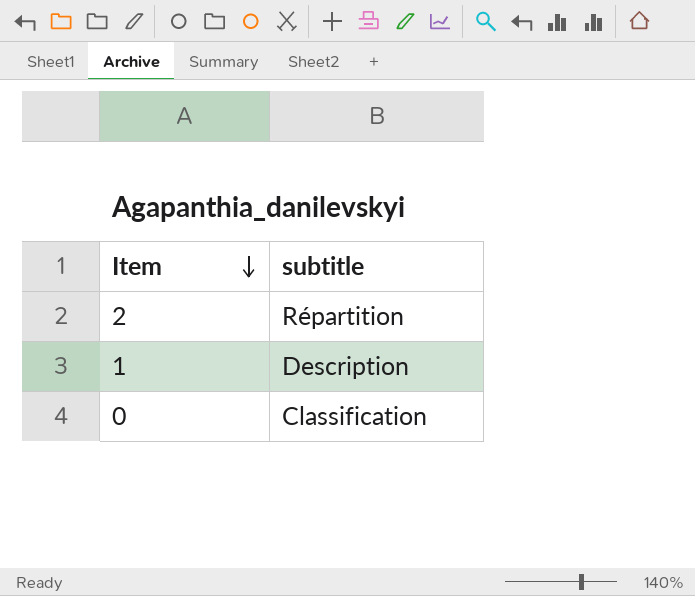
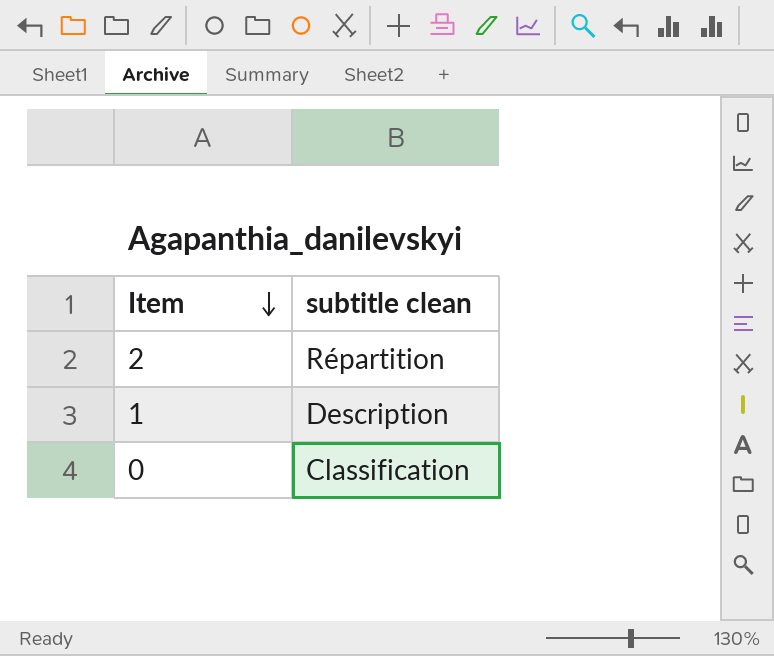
column name: subtitle -> subtitle clean

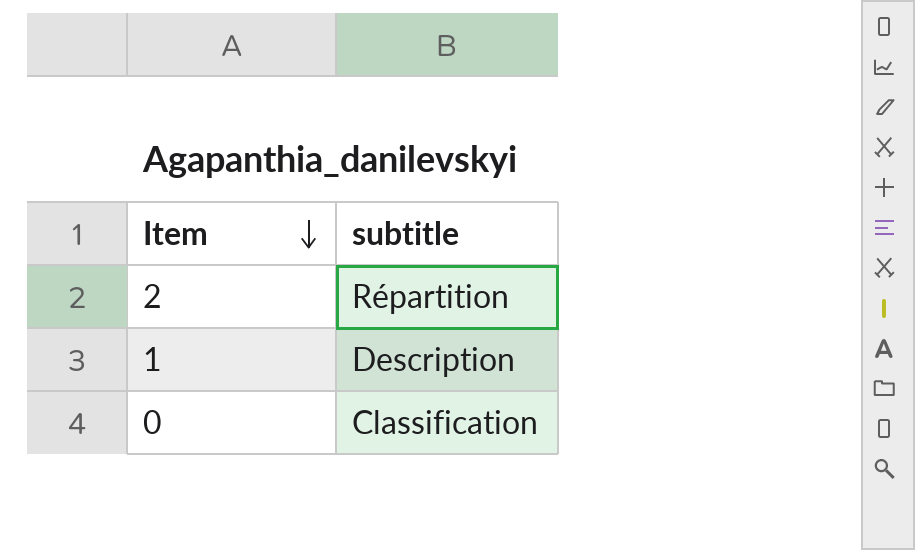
column name: subtitle clean -> subtitle

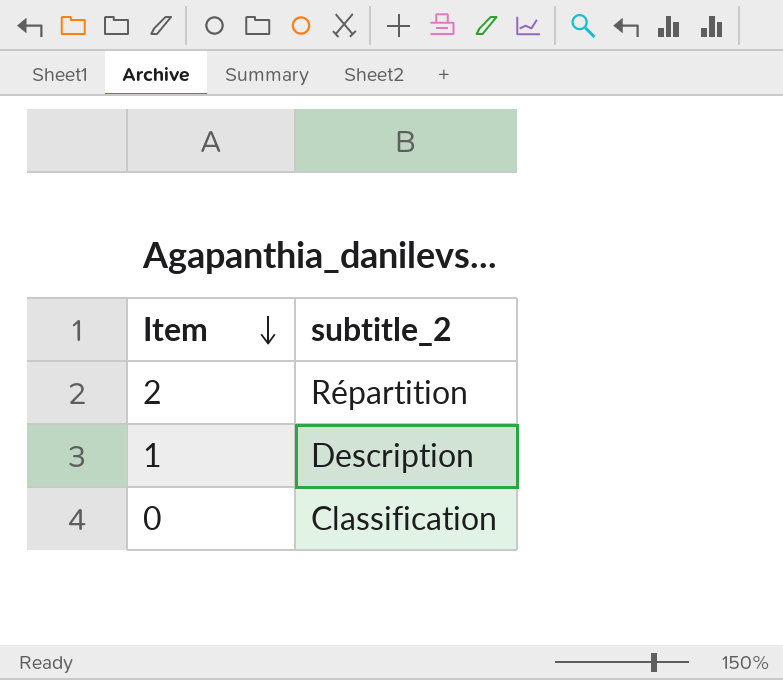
column name: subtitle -> subtitle_2

